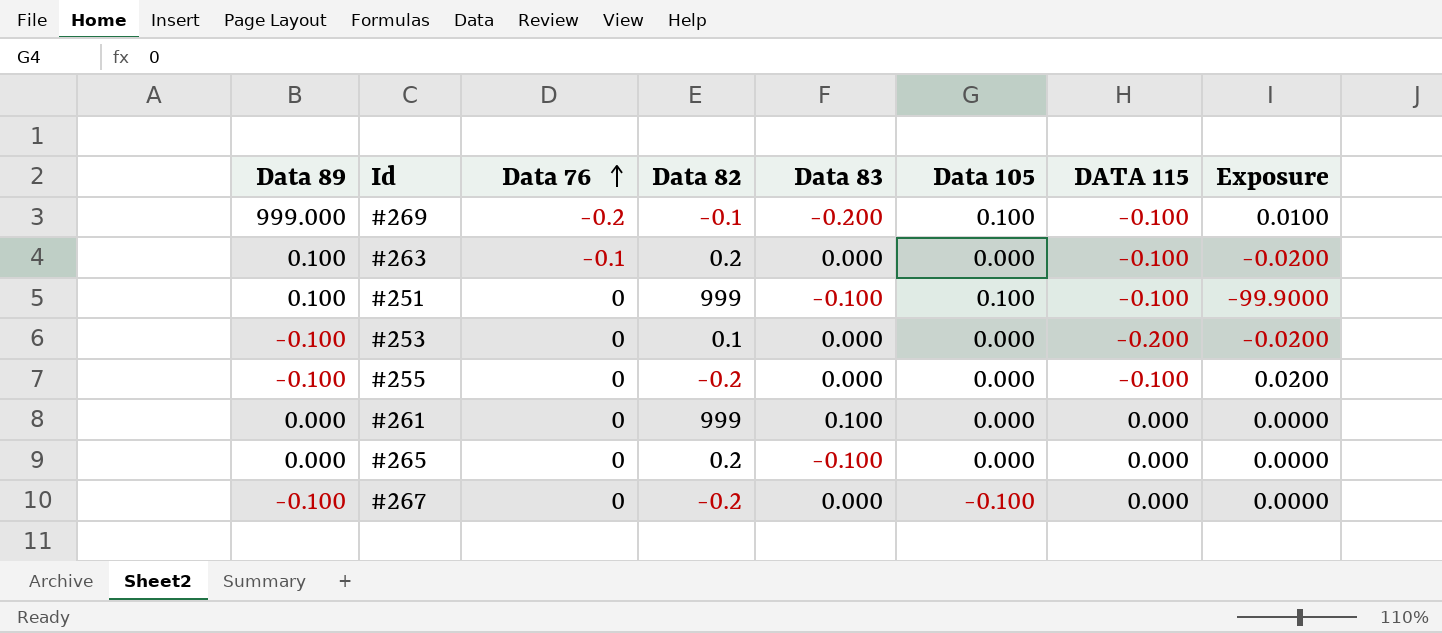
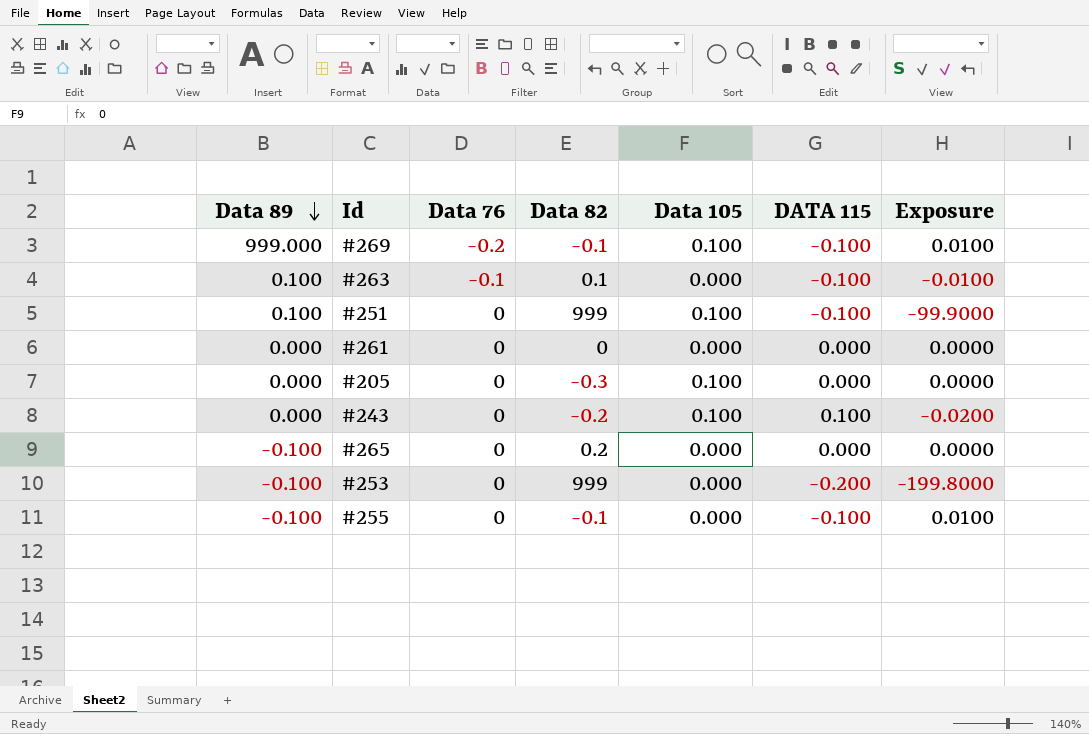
row order: Data 76 ascending -> Data 89 descending
column Data 83 | position: 5 -> none
row #267: -0.100 | 0 | -0.2 | 0.000 | -0.100 | 0.000 | 0.0000 -> none
#263 | Data 82: 0.2 -> 0.1
#263 | Exposure: -0.0200 -> -0.0100
#261 | Data 82: 999 -> 0
row #205: none -> 0.000 | 0 | -0.3 | 0.100 | 0.000 | 0.0000
row #243: none -> 0.000 | 0 | -0.2 | 0.100 | 0.100 | -0.0200
#265 | Data 89: 0.000 -> -0.100
#253 | Data 82: 0.1 -> 999
#253 | Exposure: -0.0200 -> -199.8000
#255 | Data 82: -0.2 -> -0.1
#255 | Exposure: 0.0200 -> 0.0100

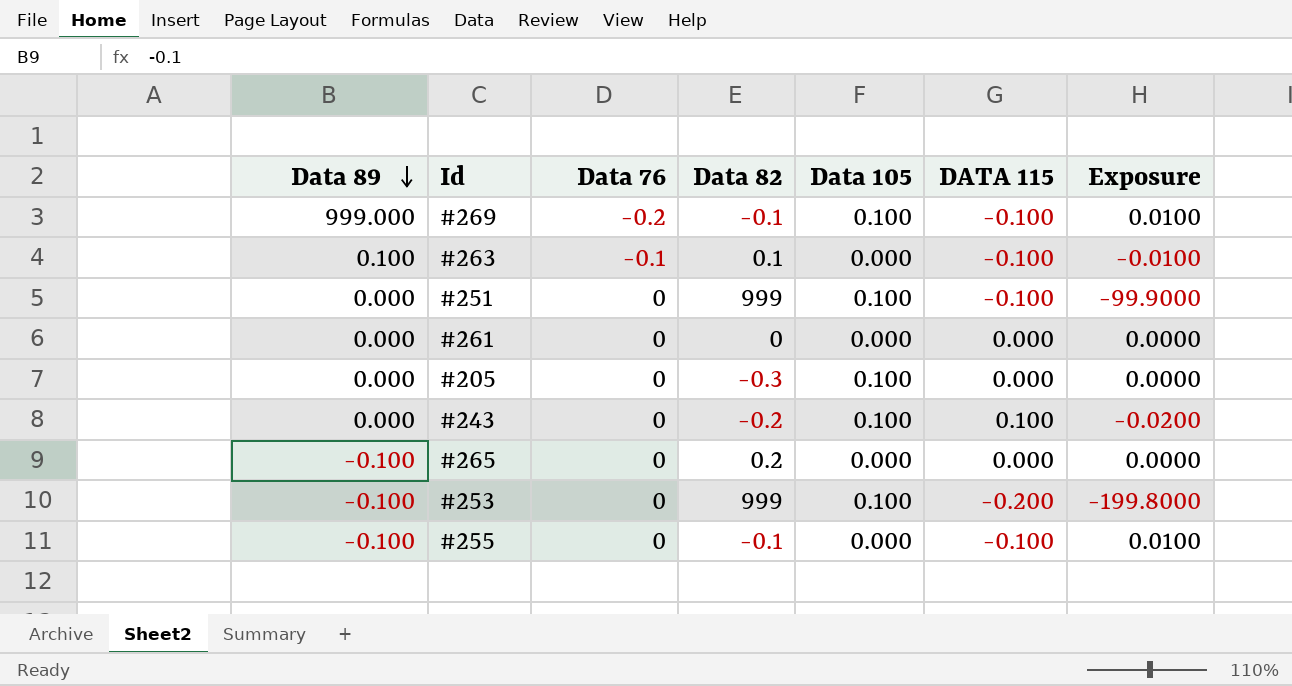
#251 | Data 89: 0.100 -> 0.000
#253 | Data 105: 0.000 -> 0.100

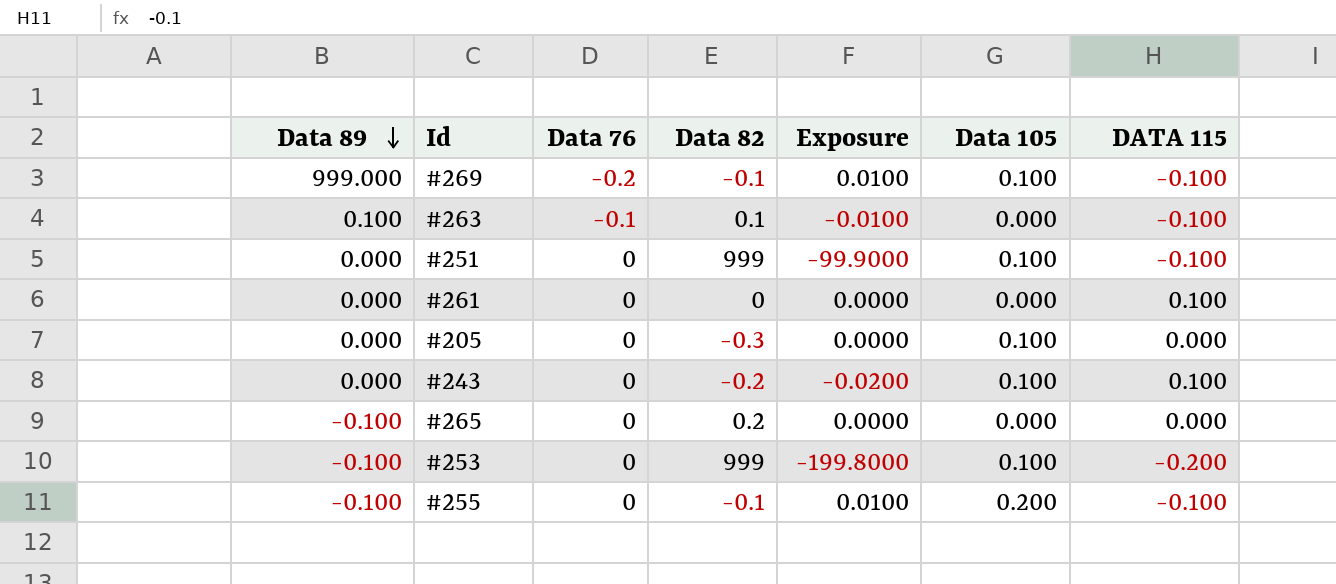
column Exposure | position: 7 -> 5
#261 | DATA 115: 0.000 -> 0.100
#255 | Data 105: 0.000 -> 0.200

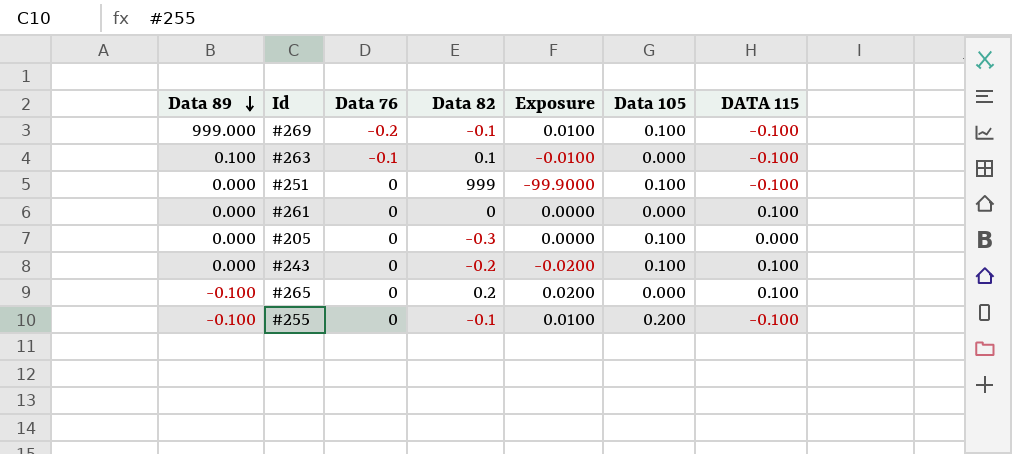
row #253: -0.100 | 0 | 999 | -199.8000 | 0.100 | -0.200 -> none
#265 | Exposure: 0.0000 -> 0.0200
#265 | DATA 115: 0.000 -> 0.100

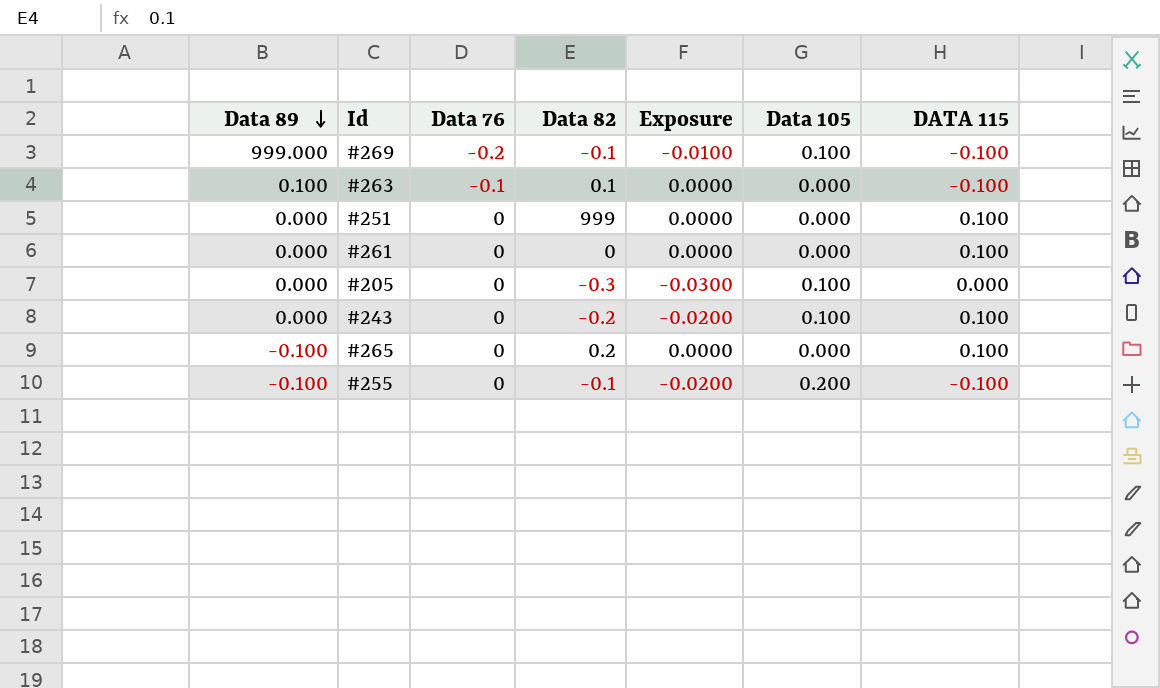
column Exposure | formula: [Data 82] * [DATA 115] -> [Data 82] * [Data 105]
#251 | Data 105: 0.100 -> 0.000
#251 | DATA 115: -0.100 -> 0.100

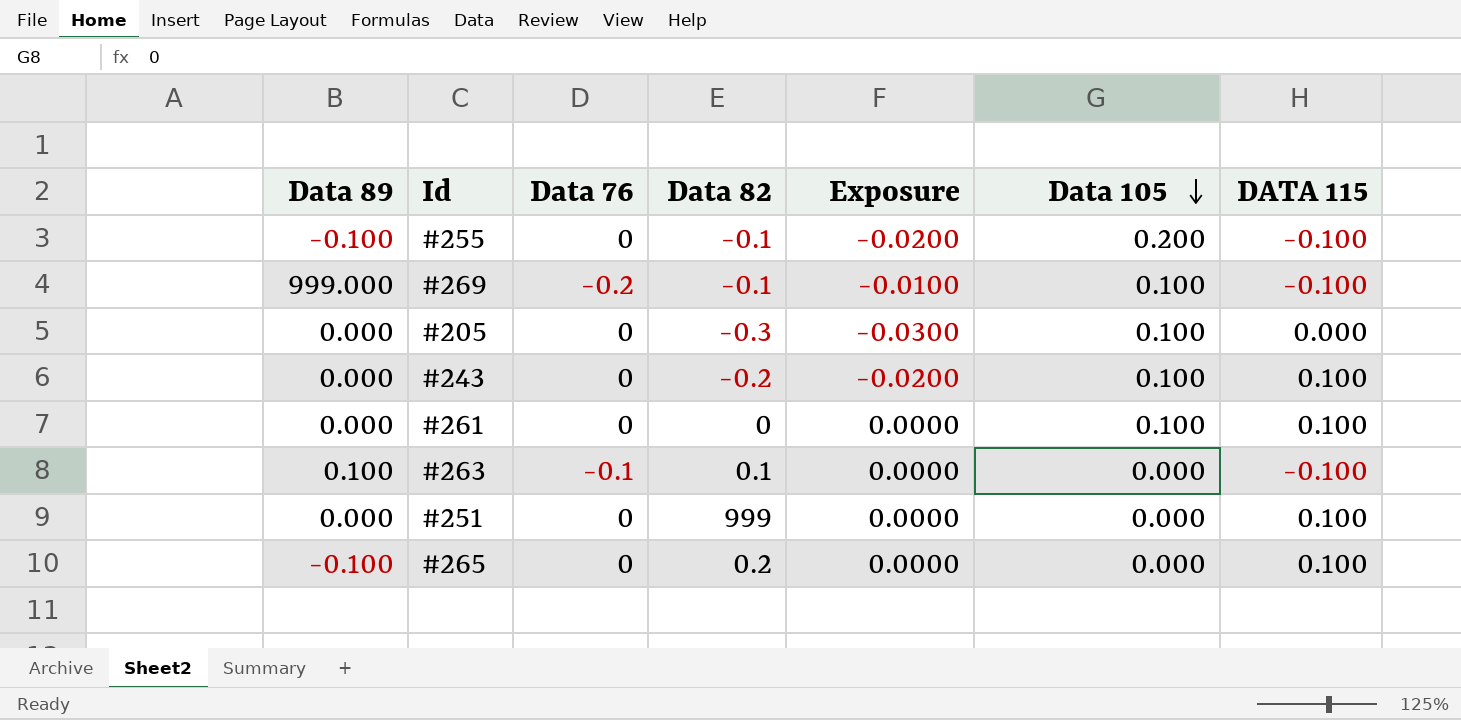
row order: Data 89 descending -> Data 105 descending
#261 | Data 105: 0.000 -> 0.100

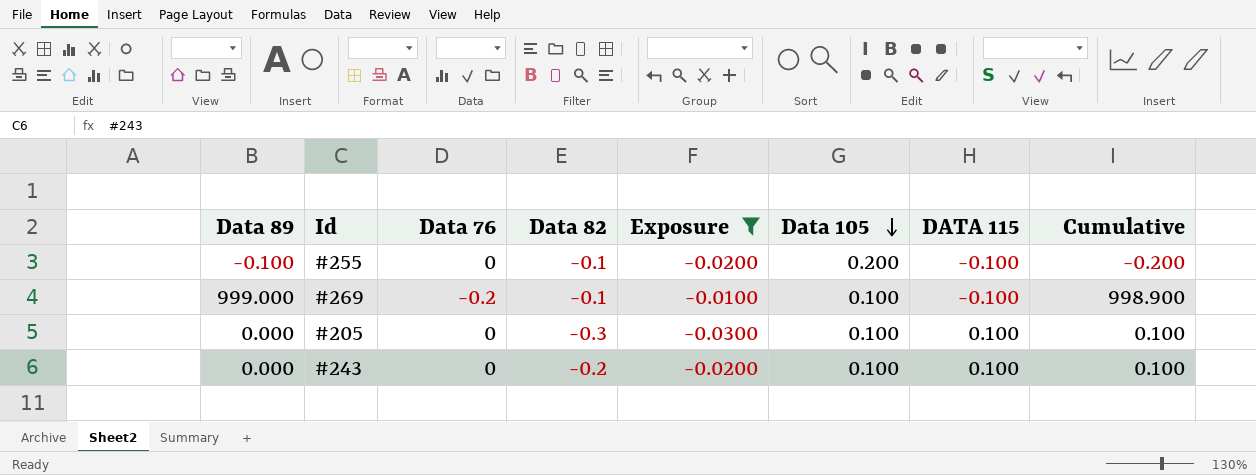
filter: none -> Exposure != 0.0000
column Cumulative | formula: none -> [Data 89] + [DATA 115]
#205 | DATA 115: 0.000 -> 0.100

